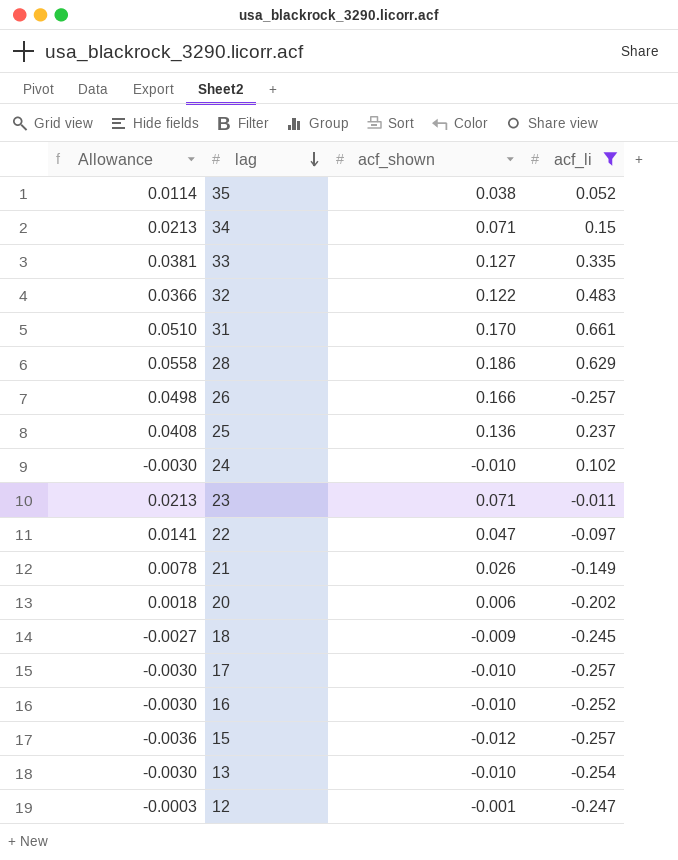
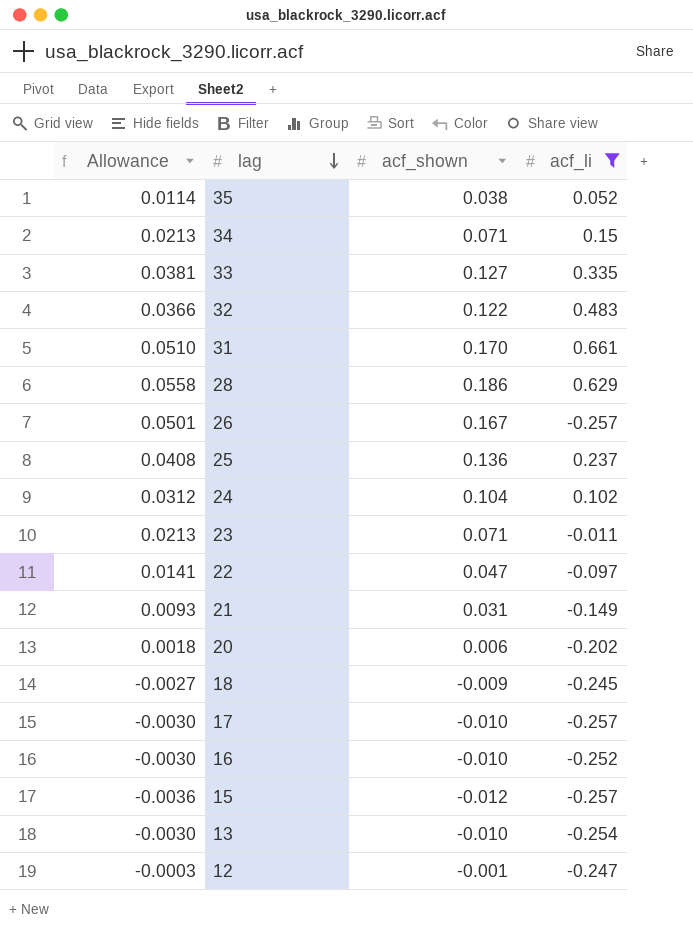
26 | Allowance: 0.0498 -> 0.0501
26 | acf_shown: 0.166 -> 0.167
24 | Allowance: -0.0030 -> 0.0312
24 | acf_shown: -0.010 -> 0.104
21 | Allowance: 0.0078 -> 0.0093
21 | acf_shown: 0.026 -> 0.031

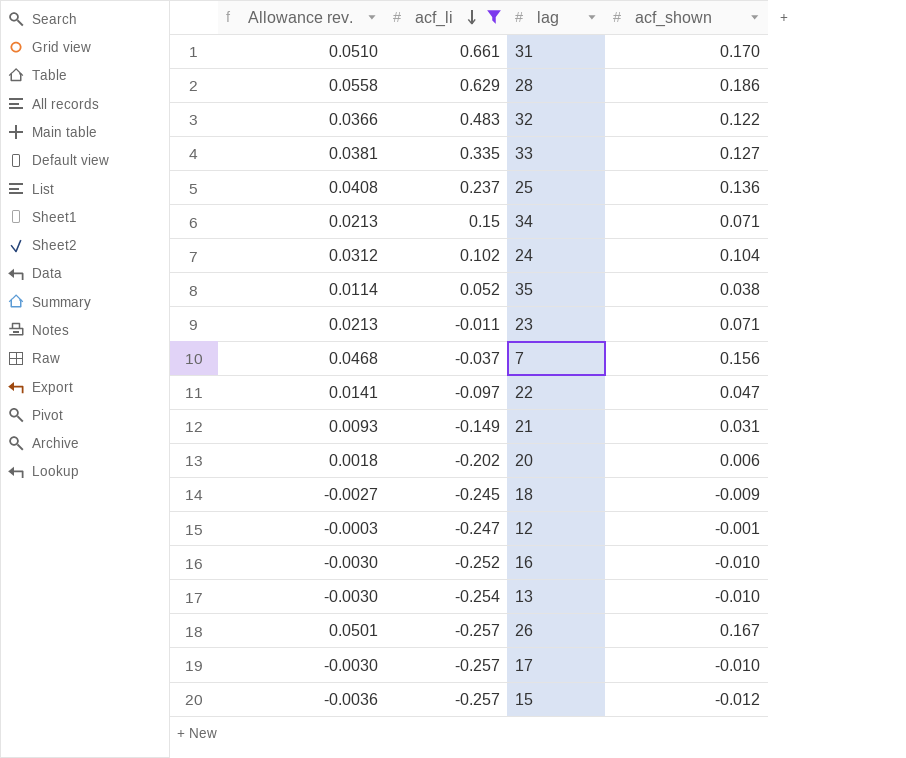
row order: lag descending -> acf_li descending
column name: Allowance -> Allowance rev.
column acf_li | position: 4 -> 2
row 7: none -> 0.0468 | -0.037 | 0.156

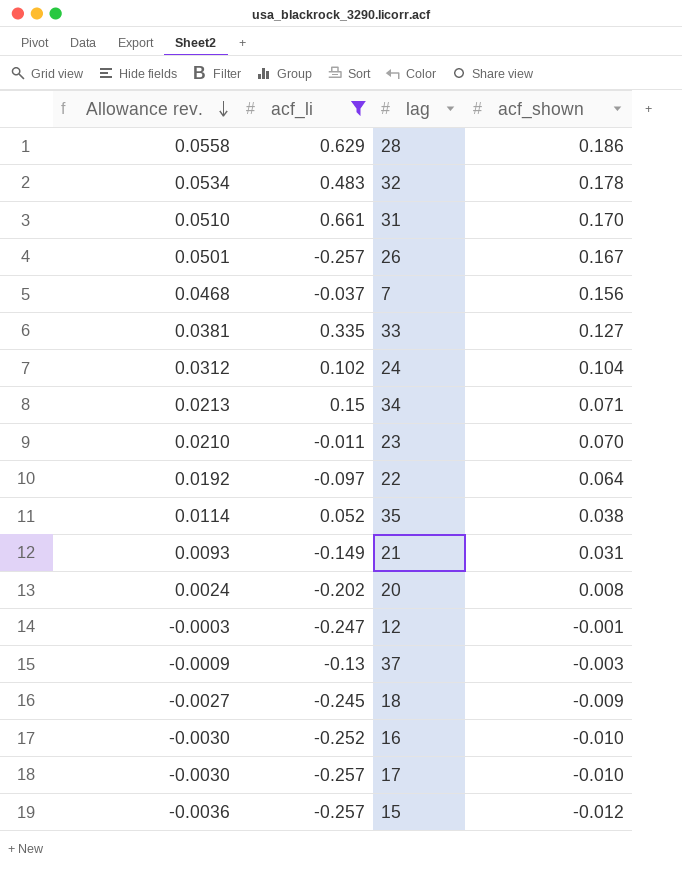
row order: acf_li descending -> Allowance rev. descending
row 25: 0.0408 | 0.237 | 0.136 -> none
row 13: -0.0030 | -0.254 | -0.010 -> none
32 | Allowance rev.: 0.0366 -> 0.0534
32 | acf_shown: 0.122 -> 0.178
23 | Allowance rev.: 0.0213 -> 0.0210
23 | acf_shown: 0.071 -> 0.070
22 | Allowance rev.: 0.0141 -> 0.0192
22 | acf_shown: 0.047 -> 0.064
20 | Allowance rev.: 0.0018 -> 0.0024
20 | acf_shown: 0.006 -> 0.008
row 37: none -> -0.0009 | -0.13 | -0.003

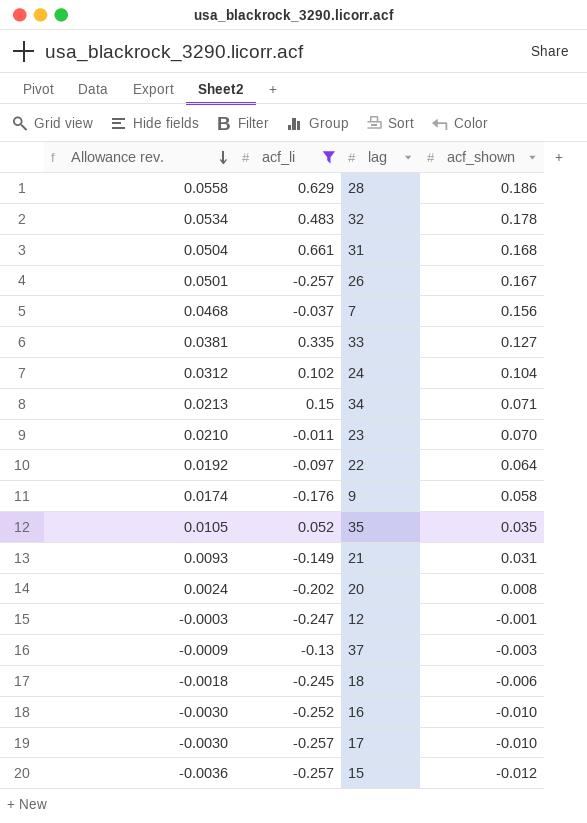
31 | Allowance rev.: 0.0510 -> 0.0504
31 | acf_shown: 0.170 -> 0.168
row 9: none -> 0.0174 | -0.176 | 0.058
35 | Allowance rev.: 0.0114 -> 0.0105
35 | acf_shown: 0.038 -> 0.035
18 | Allowance rev.: -0.0027 -> -0.0018
18 | acf_shown: -0.009 -> -0.006

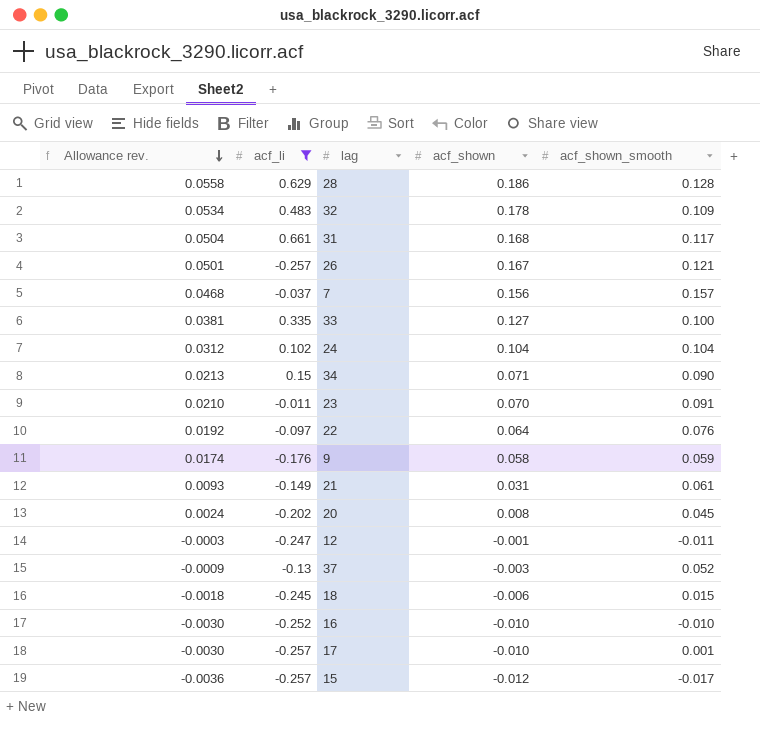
column acf_shown_smooth | position: none -> 5
row 35: 0.0105 | 0.052 | 0.035 -> none

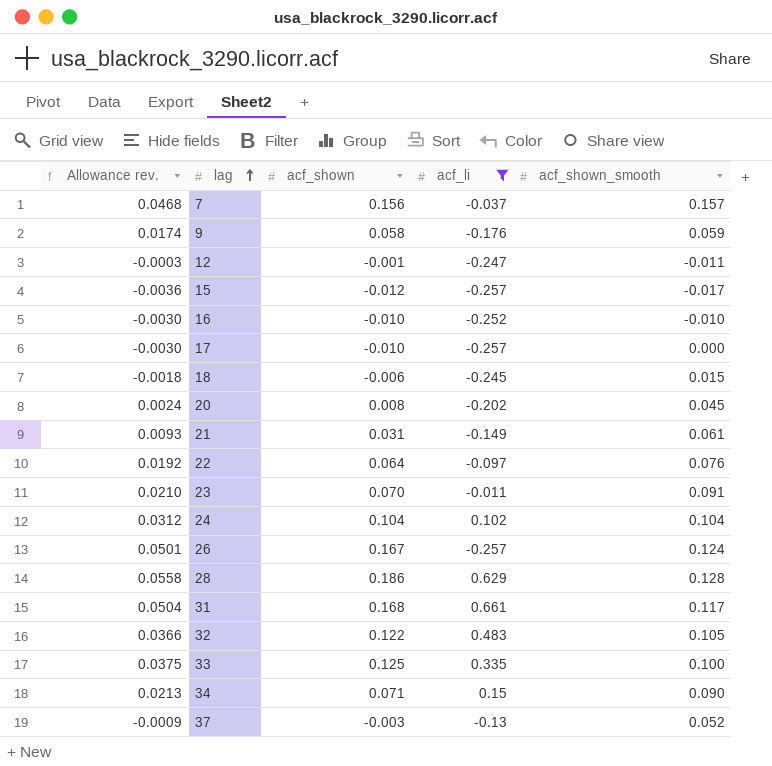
row order: Allowance rev. descending -> lag ascending
column acf_li | position: 2 -> 4
17 | acf_shown_smooth: 0.001 -> 0.000
26 | acf_shown_smooth: 0.121 -> 0.124
32 | Allowance rev.: 0.0534 -> 0.0366
32 | acf_shown: 0.178 -> 0.122
32 | acf_shown_smooth: 0.109 -> 0.105
33 | Allowance rev.: 0.0381 -> 0.0375
33 | acf_shown: 0.127 -> 0.125

